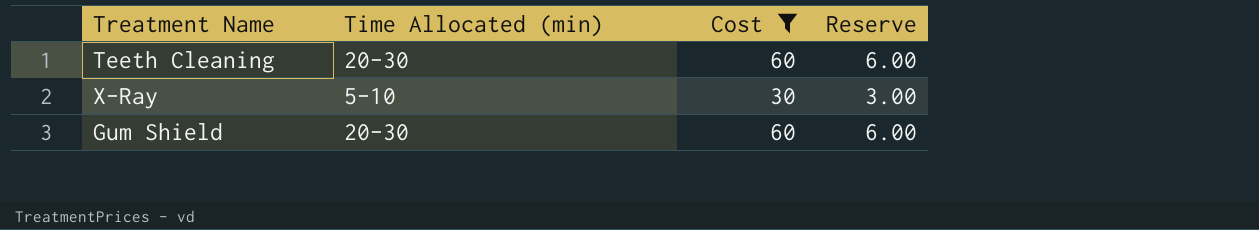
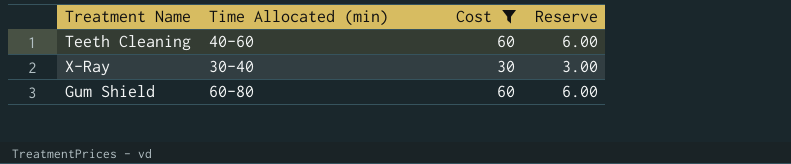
Teeth Cleaning | Time Allocated (min): 20-30 -> 40-60
X-Ray | Time Allocated (min): 5-10 -> 30-40
Gum Shield | Time Allocated (min): 20-30 -> 60-80

